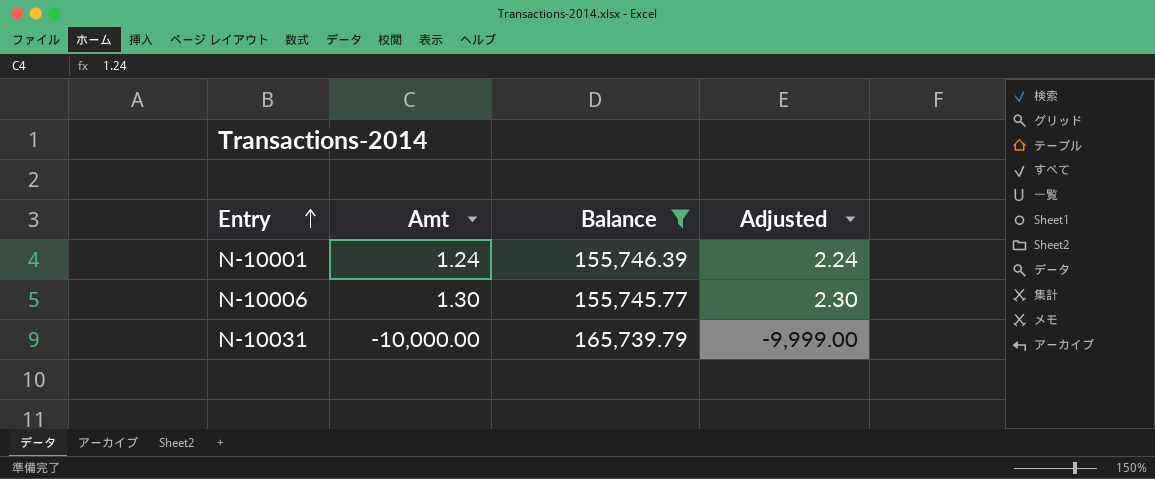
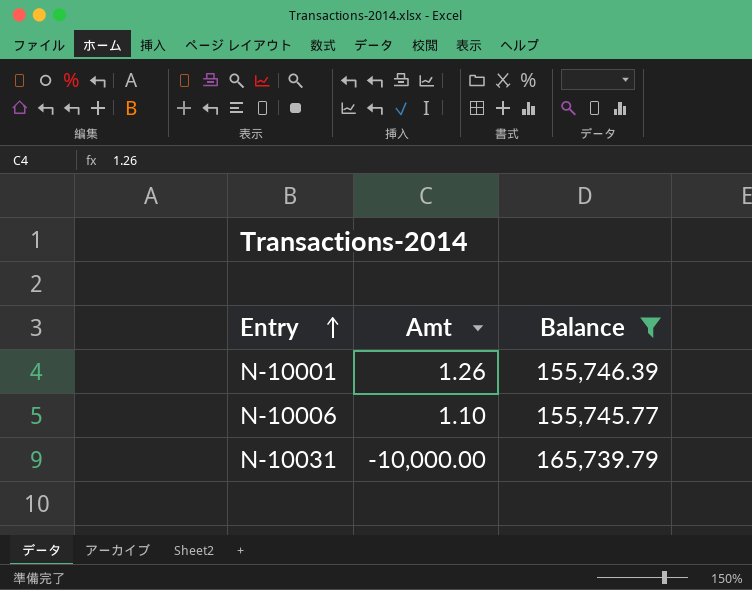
column Adjusted | formula: [Amt] + 1 -> none
N-10001 | Amt: 1.24 -> 1.26
N-10006 | Amt: 1.30 -> 1.10

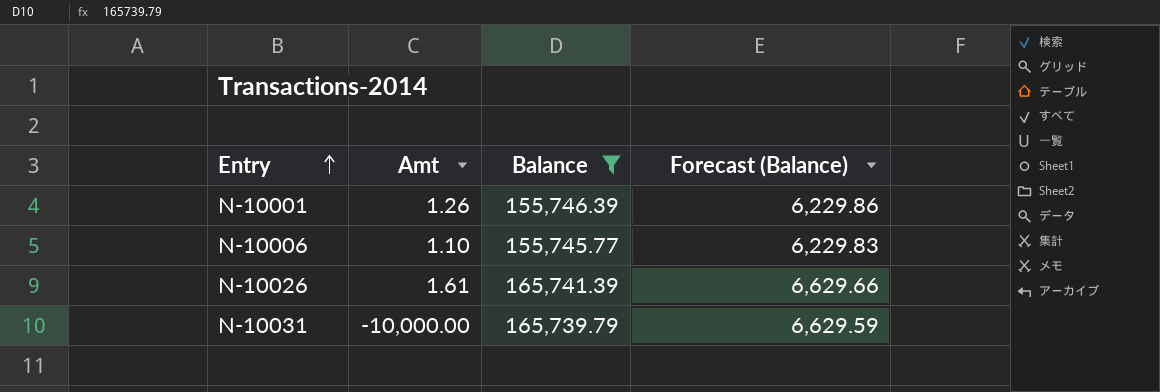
column Forecast (Balance) | formula: none -> [Balance] * 0.04
row N-10026: none -> 1.61 | 165,741.39 | 6,629.66

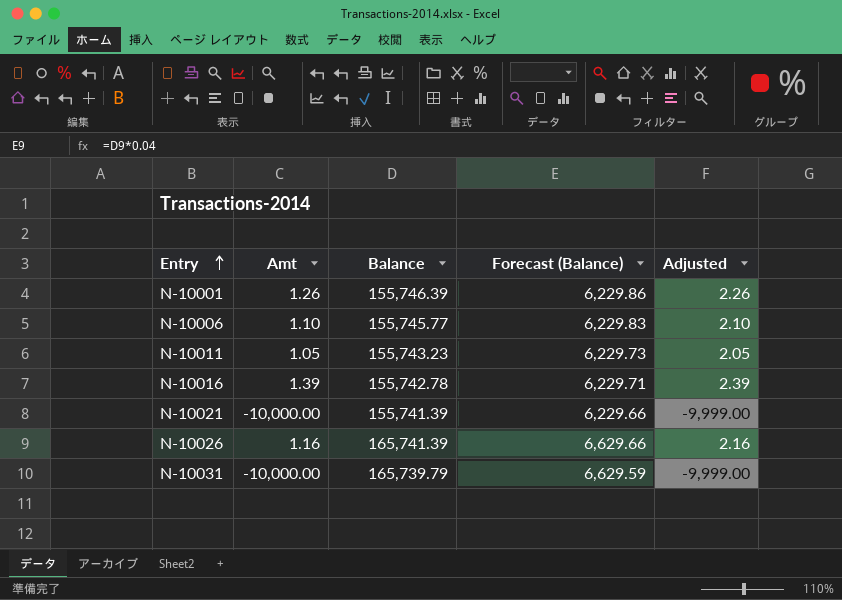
filter: Balance >= 155,745.77 -> none
column Adjusted | formula: none -> [Amt] + 1
N-10026 | Amt: 1.61 -> 1.16

